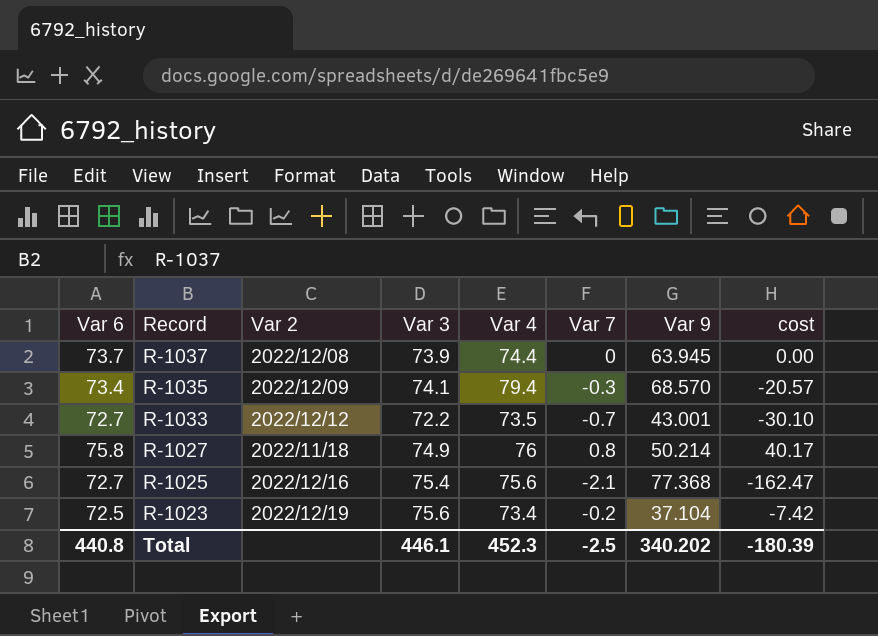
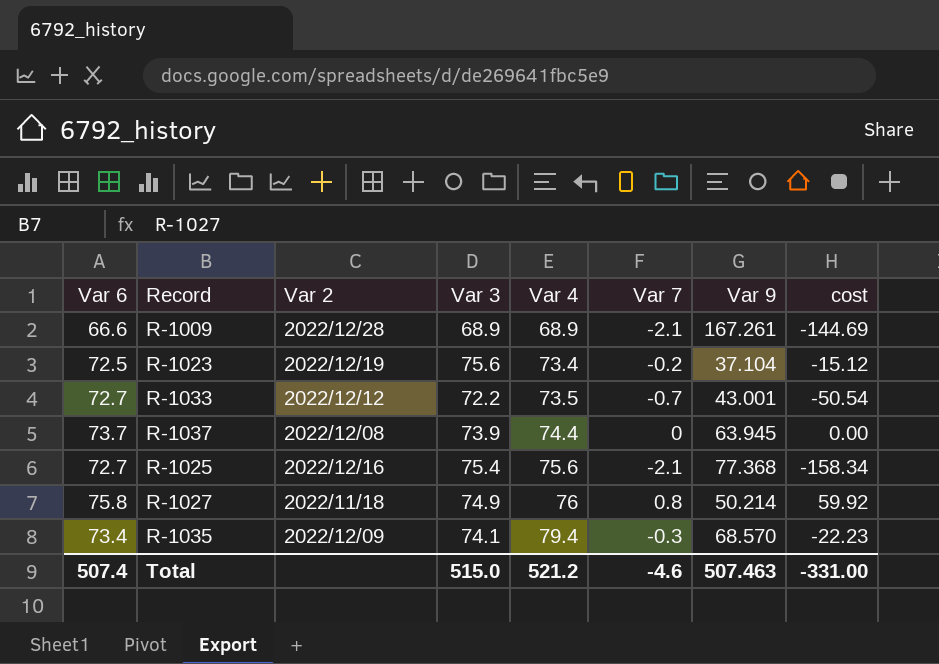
row order: Record descending -> Var 4 ascending
column cost | formula: [Var 7] * [Var 9] -> [Var 3] * [Var 7]
row R-1009: none -> 66.6 | 2022/12/28 | 68.9 | 68.9 | -2.1 | 167.261 | -144.69
Total | Var 6: 440.8 -> 507.4
Total | Var 3: 446.1 -> 515.0
Total | Var 4: 452.3 -> 521.2
Total | Var 7: -2.5 -> -4.6
Total | Var 9: 340.202 -> 507.463
Total | cost: -180.39 -> -331.00

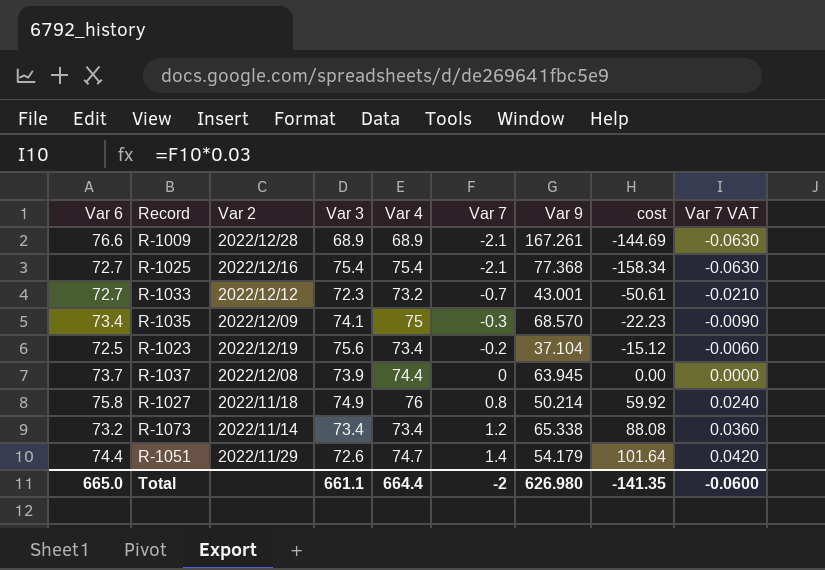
row order: Var 4 ascending -> Var 7 ascending
column Var 7 VAT | formula: none -> [Var 7] * 0.03
R-1009 | Var 6: 66.6 -> 76.6
R-1025 | Var 4: 75.6 -> 75.4
R-1033 | Var 3: 72.2 -> 72.3
R-1033 | Var 4: 73.5 -> 73.2
R-1033 | cost: -50.54 -> -50.61
R-1035 | Var 4: 79.4 -> 75
row R-1073: none -> 73.2 | 2022/11/14 | 73.4 | 73.4 | 1.2 | 65.338 | 88.08 | 0.0360
row R-1051: none -> 74.4 | 2022/11/29 | 72.6 | 74.7 | 1.4 | 54.179 | 101.64 | 0.0420
Total | Var 6: 507.4 -> 665.0
Total | Var 3: 515.0 -> 661.1
Total | Var 4: 521.2 -> 664.4
Total | Var 7: -4.6 -> -2
Total | Var 9: 507.463 -> 626.980
Total | cost: -331.00 -> -141.35

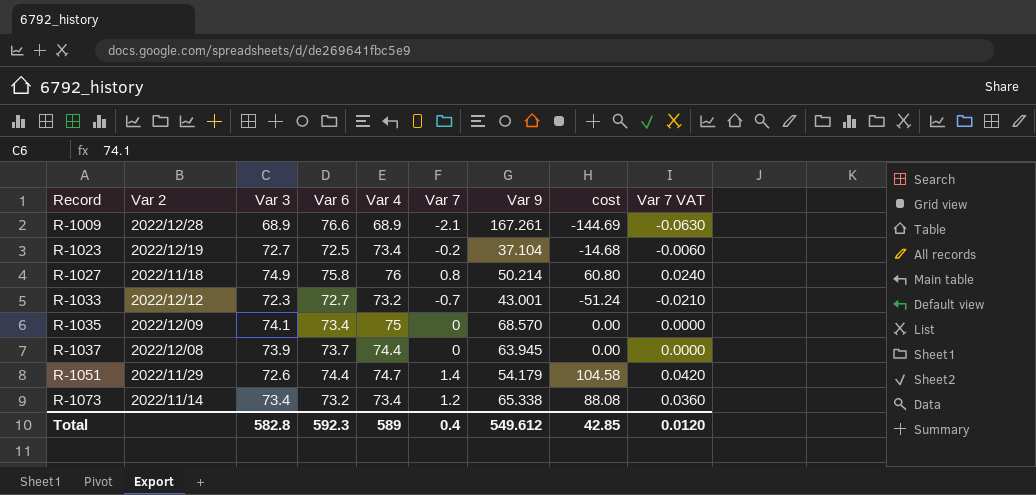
row order: Var 7 ascending -> Record ascending
column Var 6 | position: 1 -> 4
column cost | formula: [Var 3] * [Var 7] -> [Var 4] * [Var 7]
row R-1025: 72.7 | 2022/12/16 | 75.4 | 75.4 | -2.1 | 77.368 | -158.34 | -0.0630 -> none
R-1023 | Var 3: 75.6 -> 72.7
R-1035 | Var 7: -0.3 -> 0
R-1035 | Var 7 VAT: -0.0090 -> 0.0000
Total | Var 3: 661.1 -> 582.8
Total | Var 6: 665.0 -> 592.3
Total | Var 4: 664.4 -> 589
Total | Var 7: -2 -> 0.4
Total | Var 9: 626.980 -> 549.612
Total | cost: -141.35 -> 42.85
Total | Var 7 VAT: -0.0600 -> 0.0120

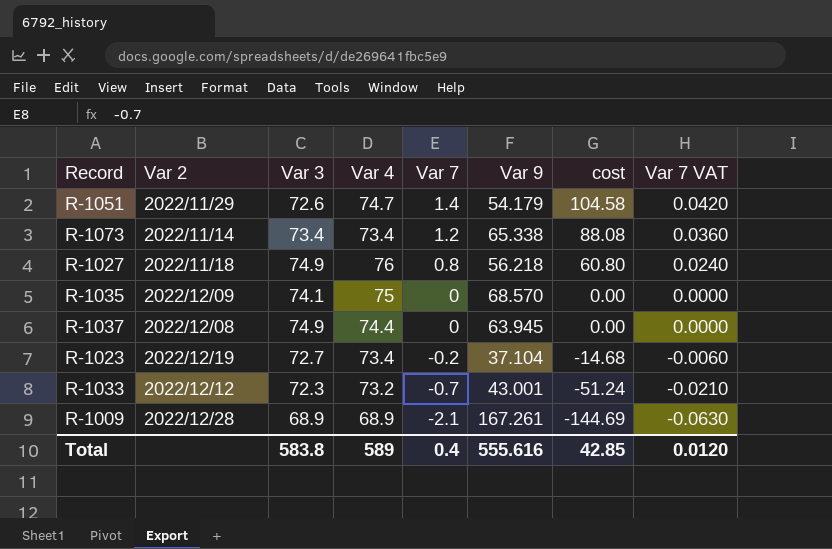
row order: Record ascending -> Var 7 descending
column Var 6 | position: 4 -> none
R-1027 | Var 9: 50.214 -> 56.218
R-1037 | Var 3: 73.9 -> 74.9
Total | Var 3: 582.8 -> 583.8
Total | Var 9: 549.612 -> 555.616

